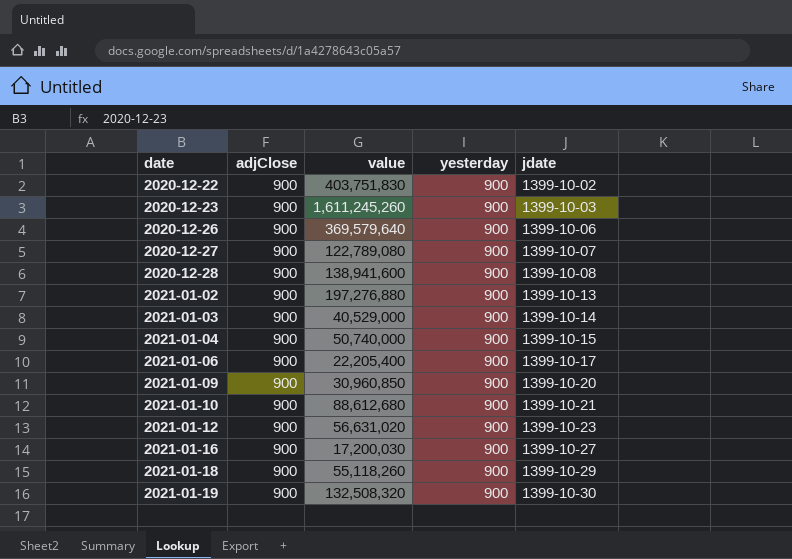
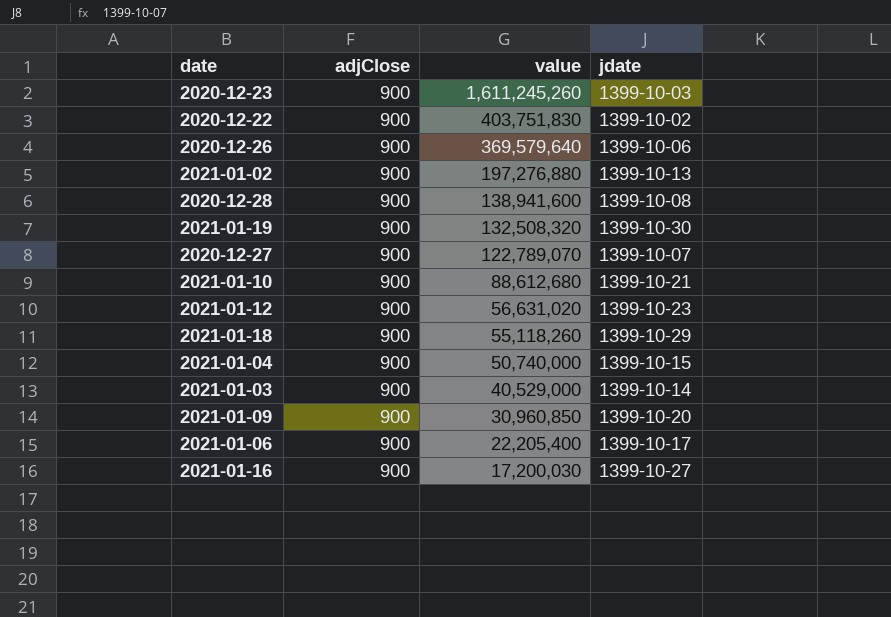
row order: date ascending -> value descending
column yesterday | position: 4 -> none
2020-12-27 | value: 122,789,080 -> 122,789,070

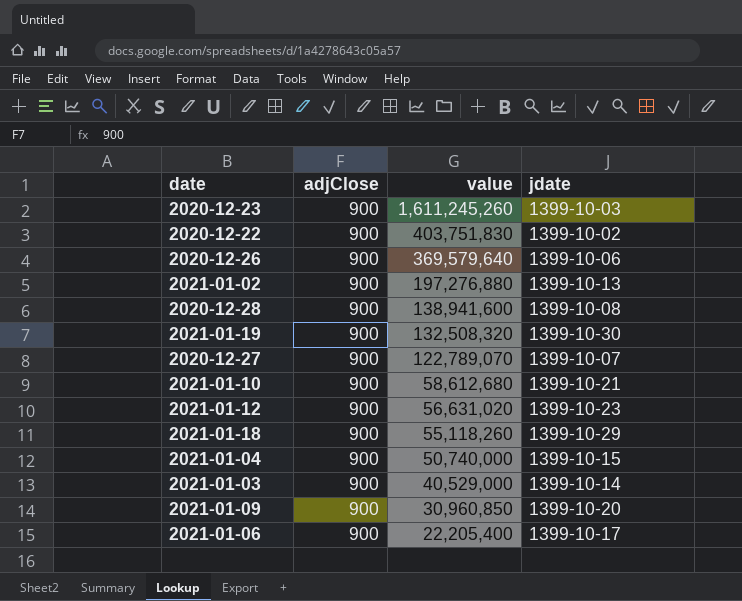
row 2021-01-16: 900 | 17,200,030 | 1399-10-27 -> none
2021-01-10 | value: 88,612,680 -> 58,612,680

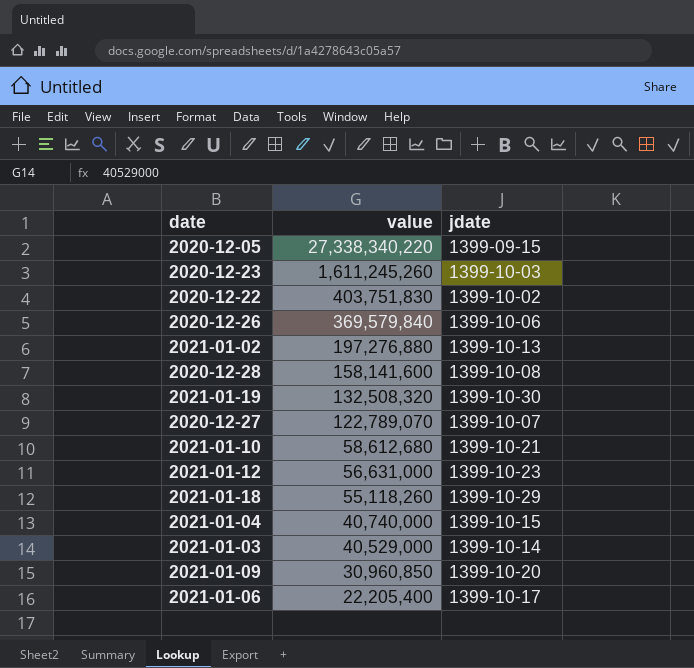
column adjClose | position: 2 -> none
row 2020-12-05: none -> 27,338,340,220 | 1399-09-15
2020-12-26 | value: 369,579,640 -> 369,579,840
2020-12-28 | value: 138,941,600 -> 158,141,600
2021-01-12 | value: 56,631,020 -> 56,631,000
2021-01-04 | value: 50,740,000 -> 40,740,000

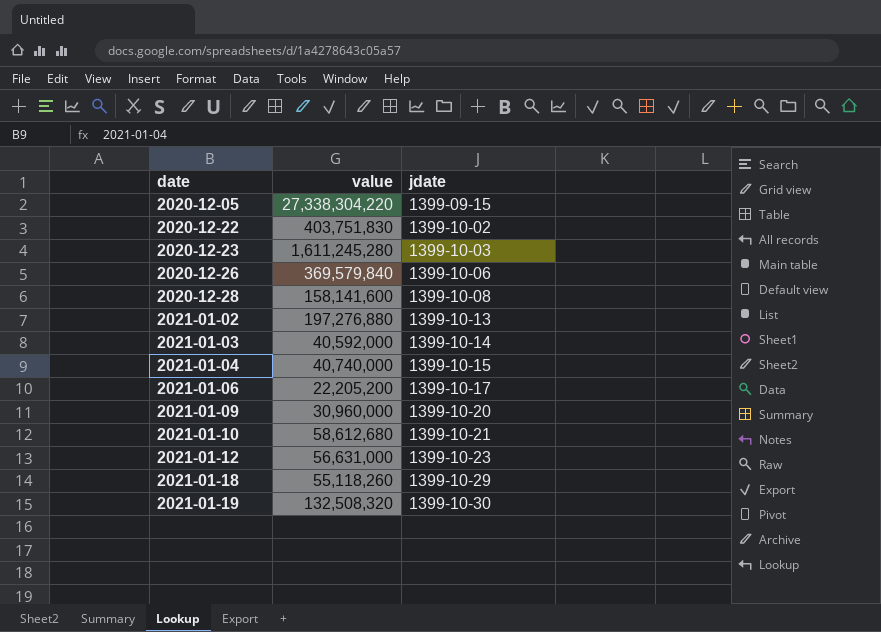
row order: value descending -> date ascending
row 2020-12-27: 122,789,070 | 1399-10-07 -> none
2020-12-05 | value: 27,338,340,220 -> 27,338,304,220
2020-12-23 | value: 1,611,245,260 -> 1,611,245,280
2021-01-03 | value: 40,529,000 -> 40,592,000
2021-01-06 | value: 22,205,400 -> 22,205,200
2021-01-09 | value: 30,960,850 -> 30,960,000

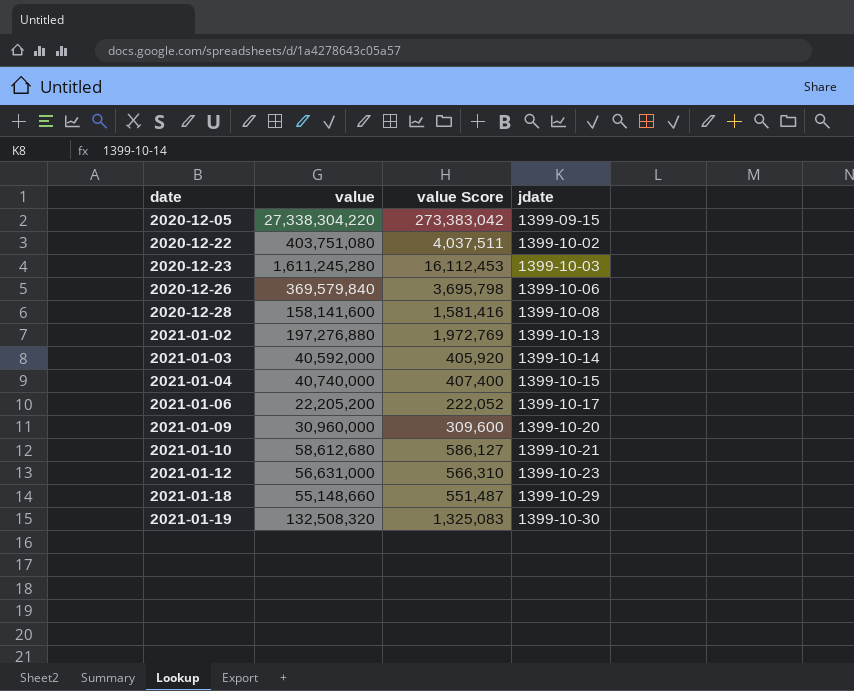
column value Score | formula: none -> [value] * 0.01
2020-12-22 | value: 403,751,830 -> 403,751,080
2021-01-18 | value: 55,118,260 -> 55,148,660

